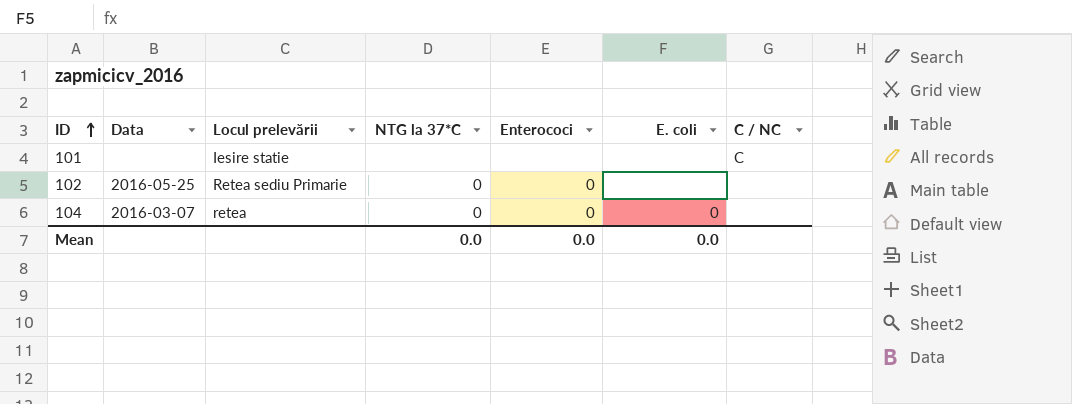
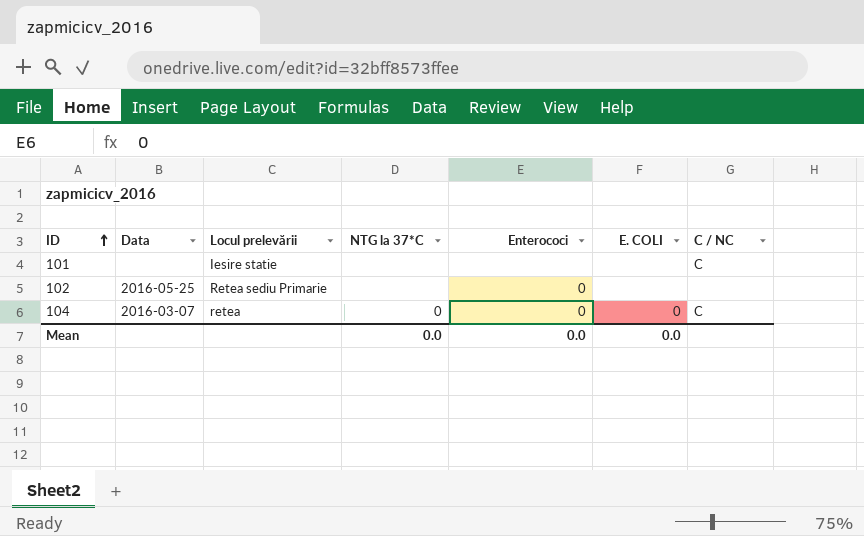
column name: E. coli -> E. COLI
102 | NTG la 37*C: 0 -> none
104 | C / NC: none -> C

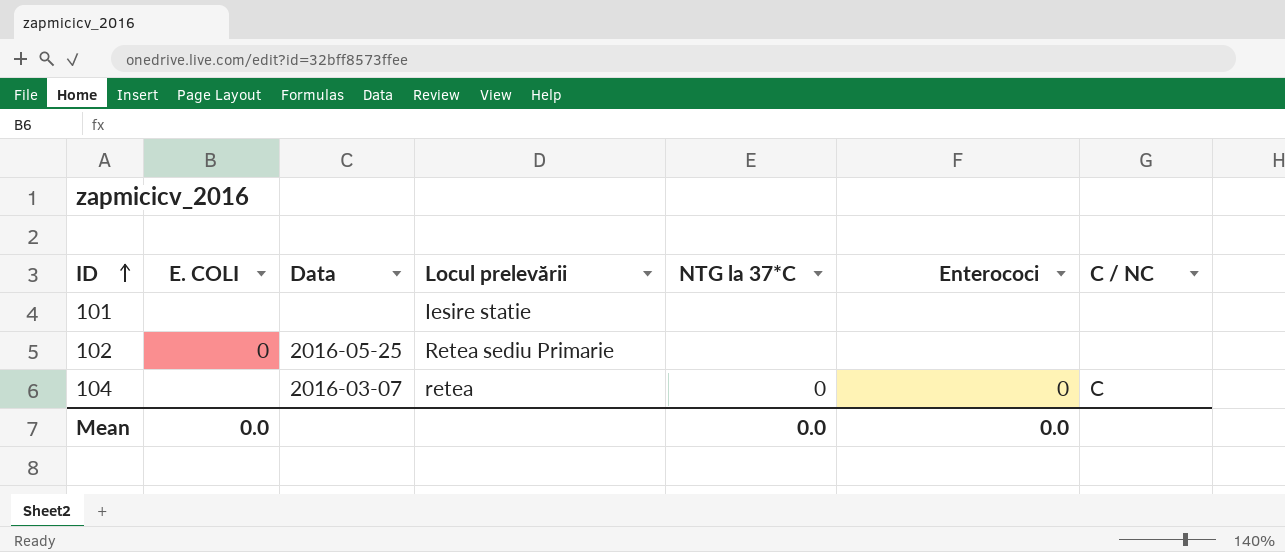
column E. COLI | position: 6 -> 2
101 | C / NC: C -> none
102 | E. COLI: none -> 0
102 | Enterococi: 0 -> none
104 | E. COLI: 0 -> none

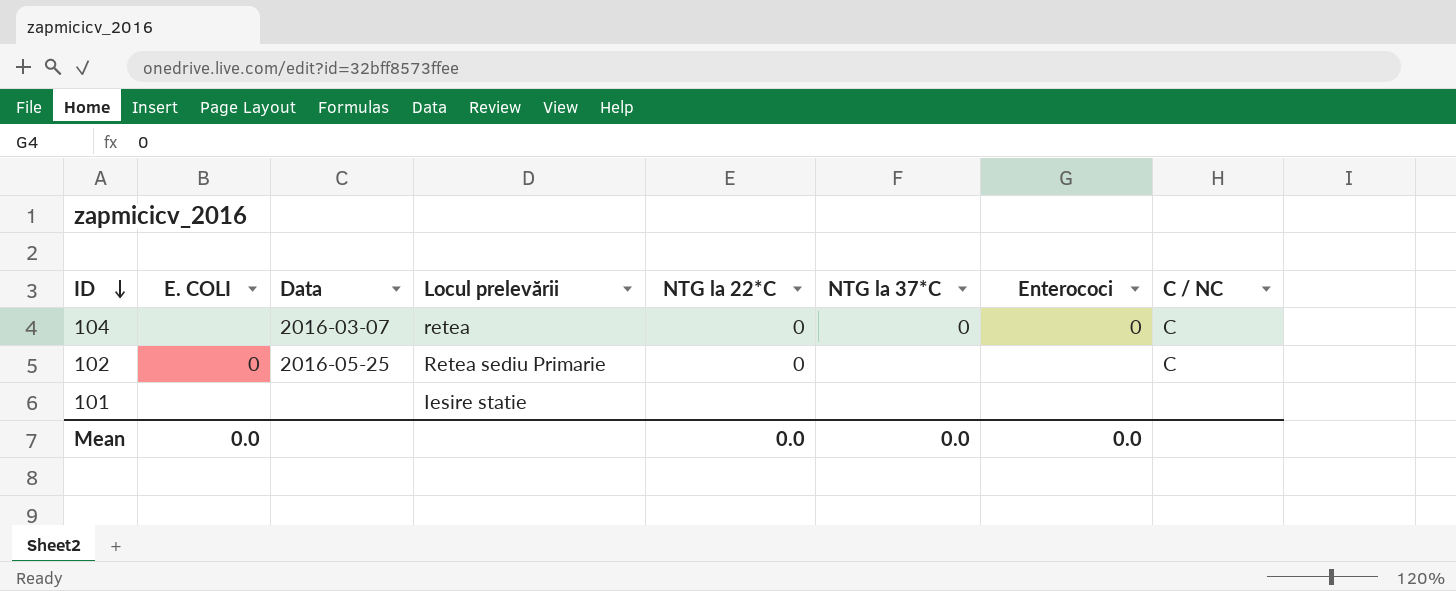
row order: ID ascending -> ID descending
column NTG la 22*C | position: none -> 5
102 | C / NC: none -> C

